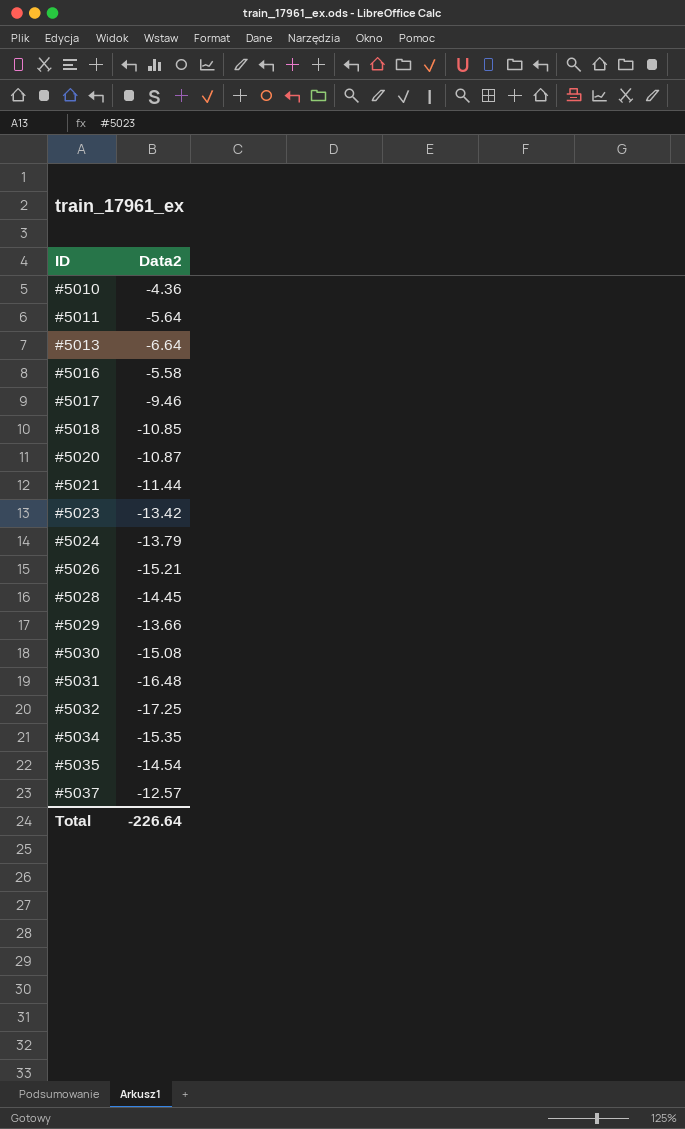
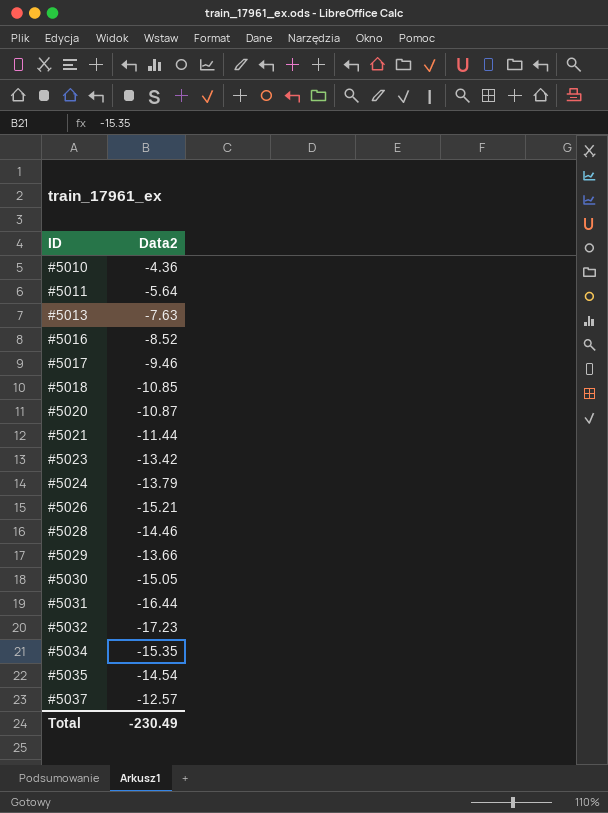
#5013 | Data2: -6.64 -> -7.63
#5016 | Data2: -5.58 -> -8.52
#5028 | Data2: -14.45 -> -14.46
#5030 | Data2: -15.08 -> -15.05
#5031 | Data2: -16.48 -> -16.44
#5032 | Data2: -17.25 -> -17.23
Total | Data2: -226.64 -> -230.49

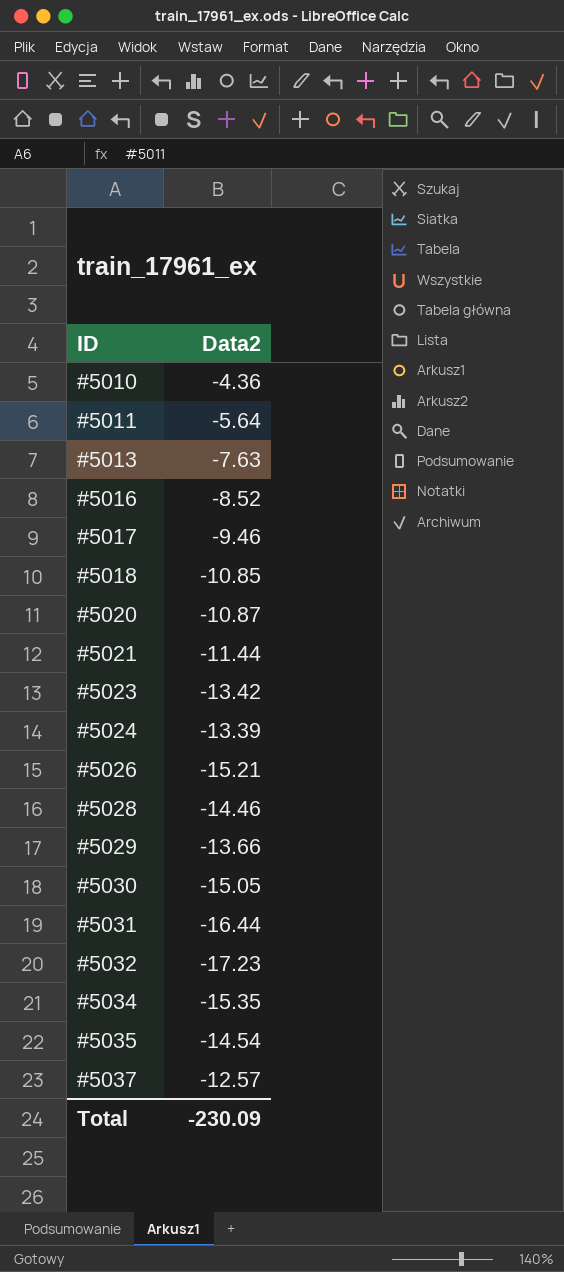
#5024 | Data2: -13.79 -> -13.39
Total | Data2: -230.49 -> -230.09

